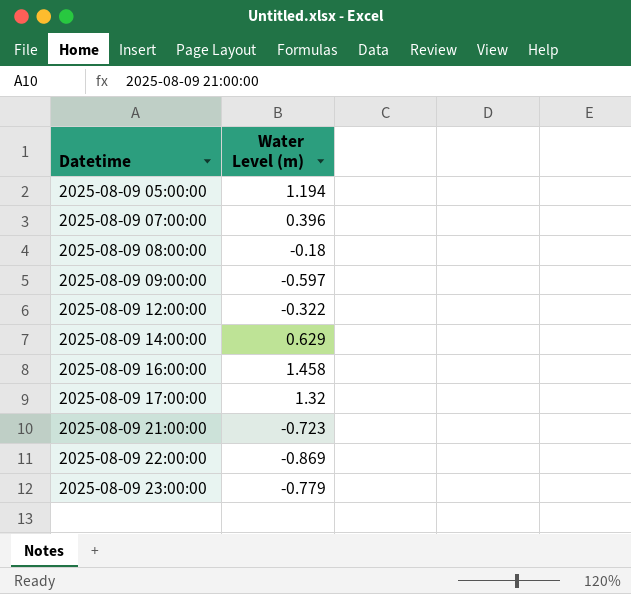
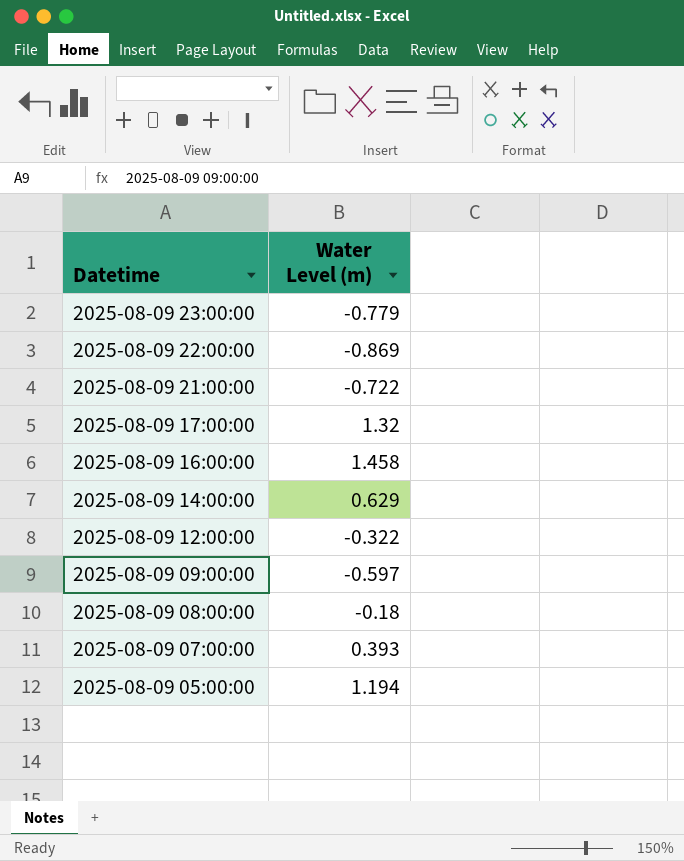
row order: Datetime ascending -> Datetime descending
2025-08-09 21:00:00 | Water Level (m): -0.723 -> -0.722
2025-08-09 07:00:00 | Water Level (m): 0.396 -> 0.393

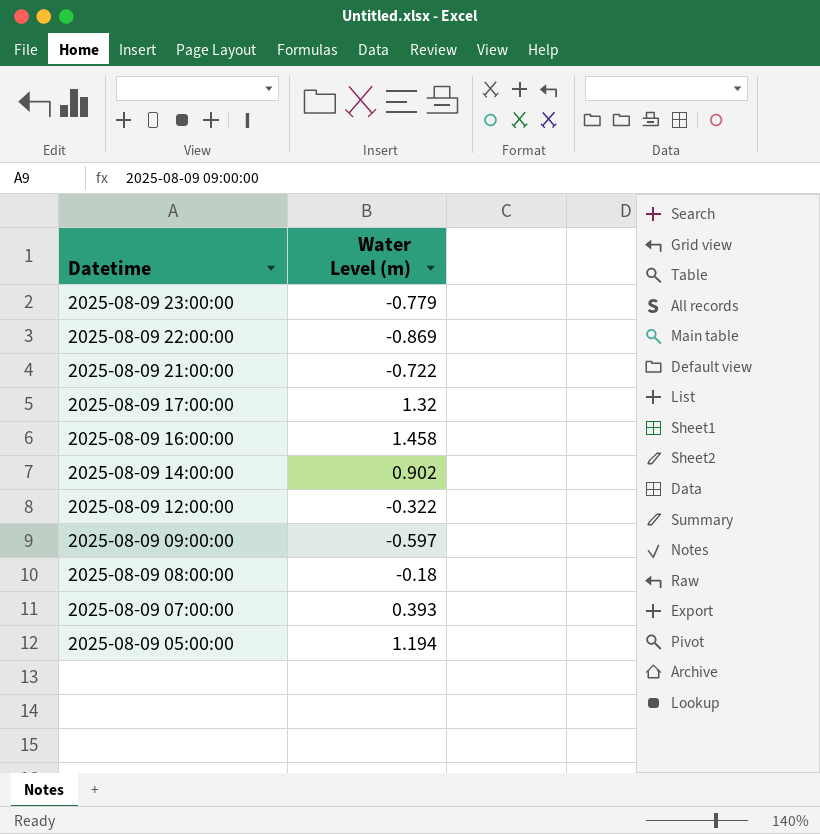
2025-08-09 14:00:00 | Water Level (m): 0.629 -> 0.902

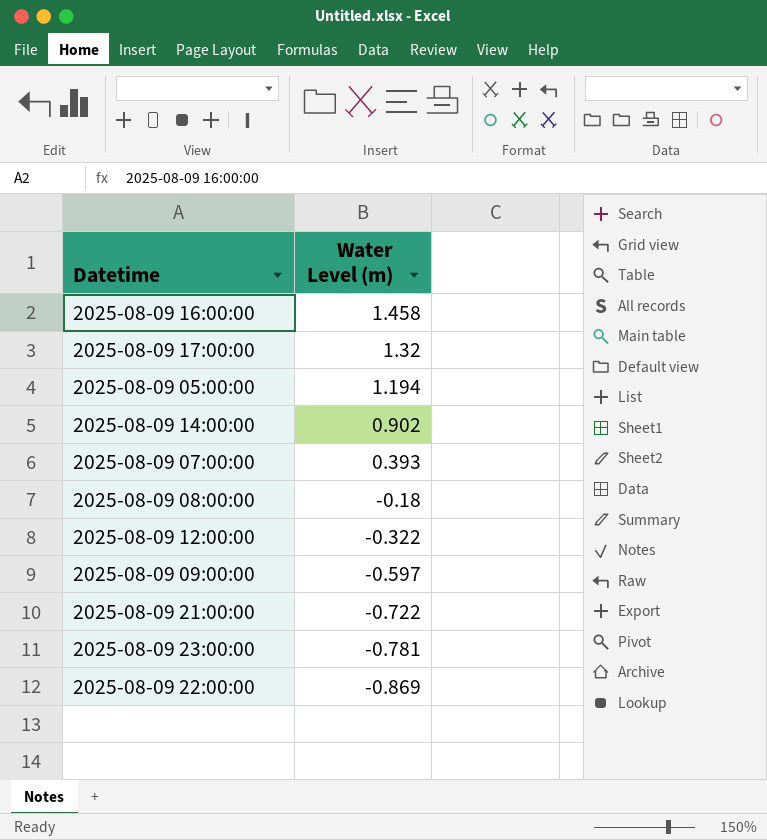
row order: Datetime descending -> Water Level (m) descending
2025-08-09 23:00:00 | Water Level (m): -0.779 -> -0.781

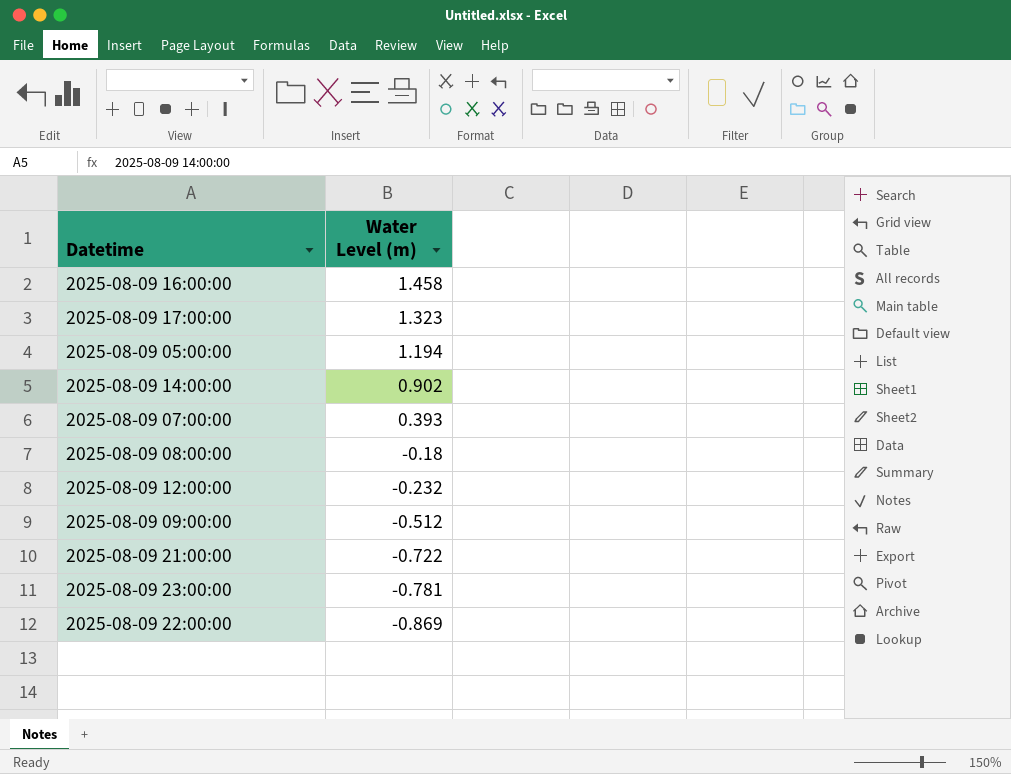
2025-08-09 17:00:00 | Water Level (m): 1.32 -> 1.323
2025-08-09 12:00:00 | Water Level (m): -0.322 -> -0.232
2025-08-09 09:00:00 | Water Level (m): -0.597 -> -0.512

